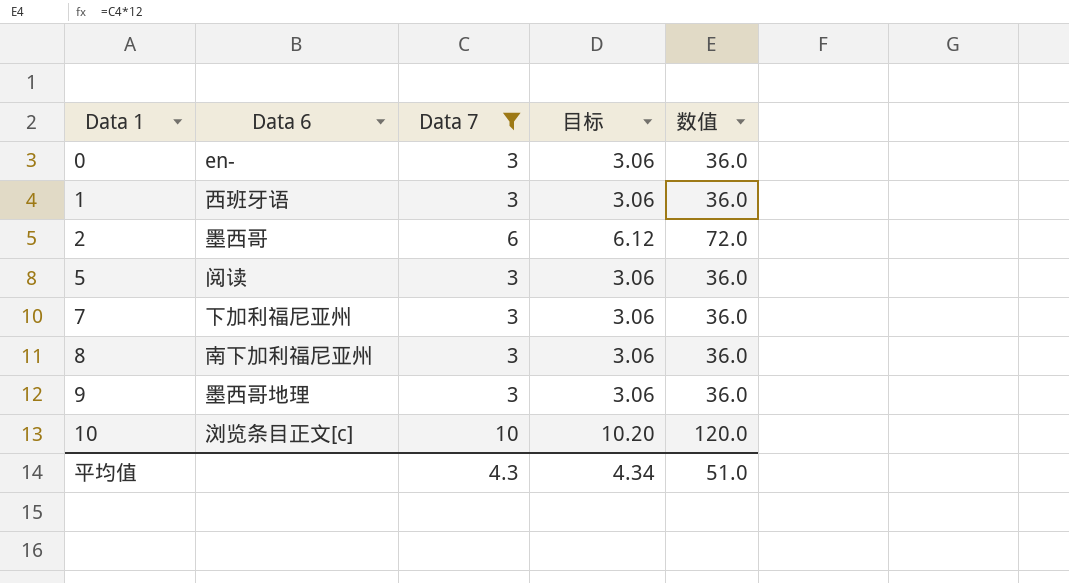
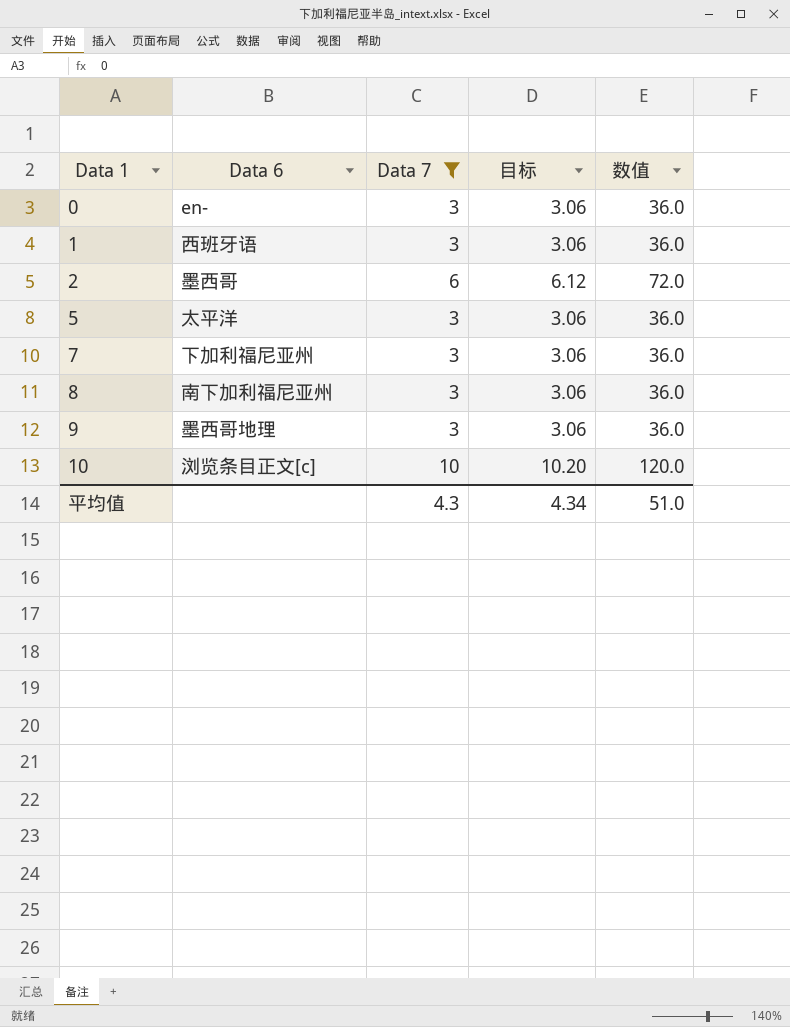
5 | Data 6: 阅读 -> 太平洋

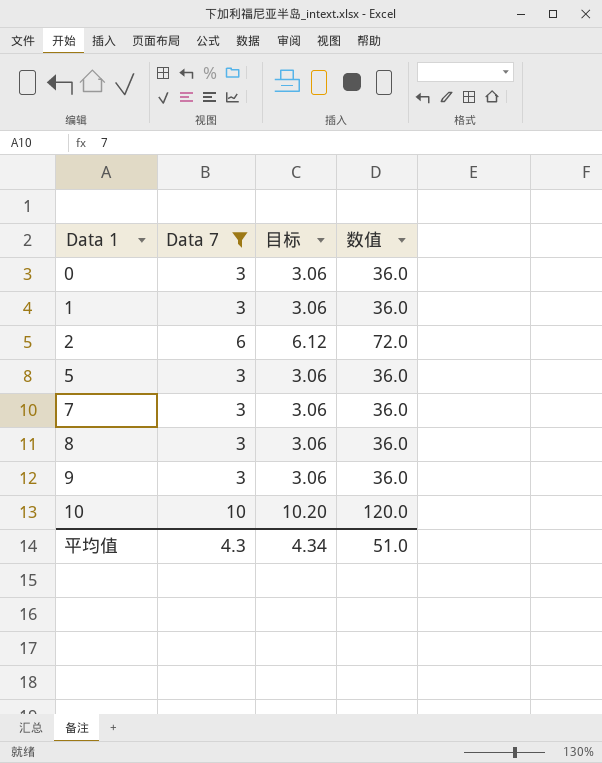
column Data 6 | position: 2 -> none

